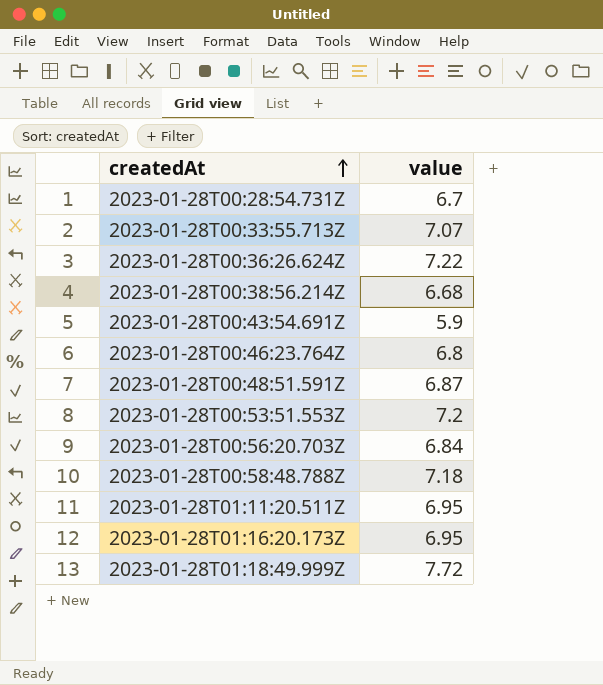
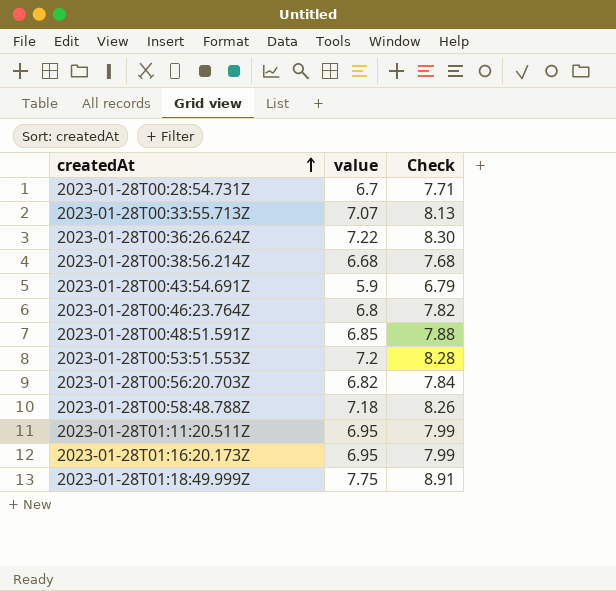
column Check | formula: none -> [value] * 1.15
2023-01-28T00:48:51.591Z | value: 6.87 -> 6.85
2023-01-28T00:56:20.703Z | value: 6.84 -> 6.82
2023-01-28T01:18:49.999Z | value: 7.72 -> 7.75

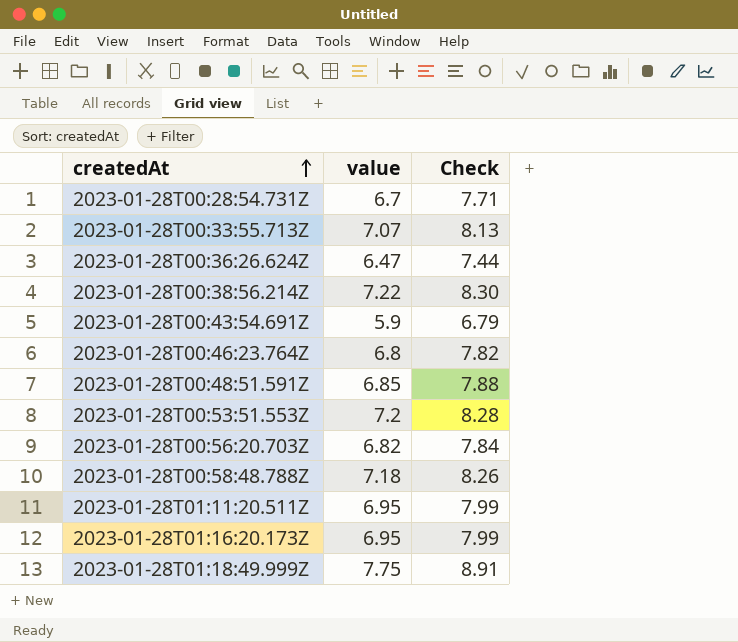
2023-01-28T00:36:26.624Z | value: 7.22 -> 6.47
2023-01-28T00:36:26.624Z | Check: 8.30 -> 7.44
2023-01-28T00:38:56.214Z | value: 6.68 -> 7.22
2023-01-28T00:38:56.214Z | Check: 7.68 -> 8.30

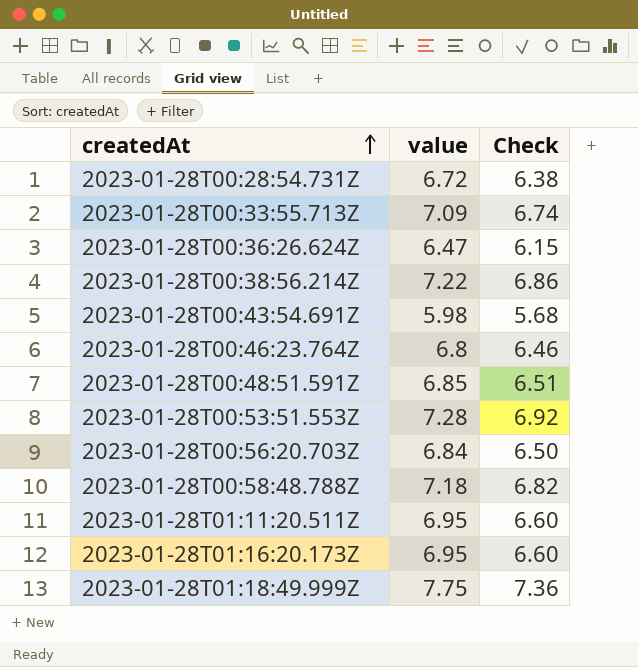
column Check | formula: [value] * 1.15 -> [value] * 0.95
2023-01-28T00:28:54.731Z | value: 6.7 -> 6.72
2023-01-28T00:33:55.713Z | value: 7.07 -> 7.09
2023-01-28T00:43:54.691Z | value: 5.9 -> 5.98
2023-01-28T00:53:51.553Z | value: 7.2 -> 7.28
2023-01-28T00:56:20.703Z | value: 6.82 -> 6.84

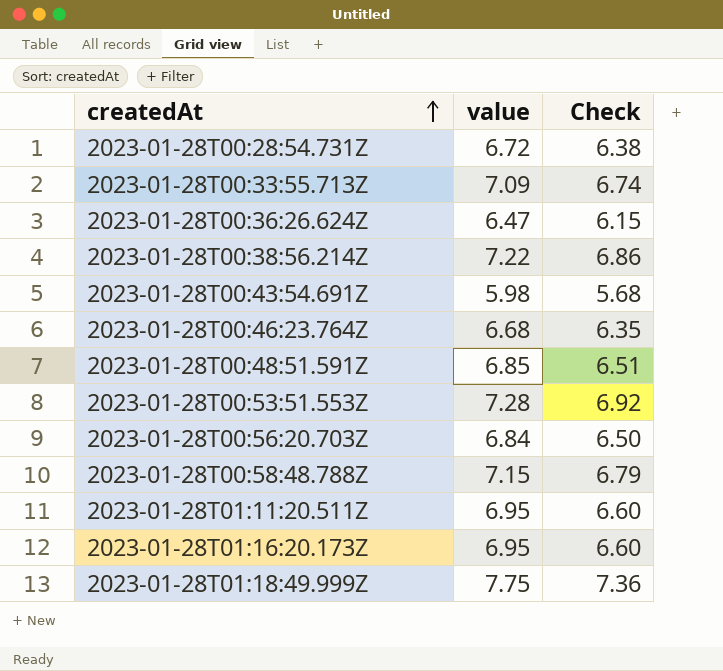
2023-01-28T00:46:23.764Z | value: 6.8 -> 6.68
2023-01-28T00:46:23.764Z | Check: 6.46 -> 6.35
2023-01-28T00:58:48.788Z | value: 7.18 -> 7.15
2023-01-28T00:58:48.788Z | Check: 6.82 -> 6.79

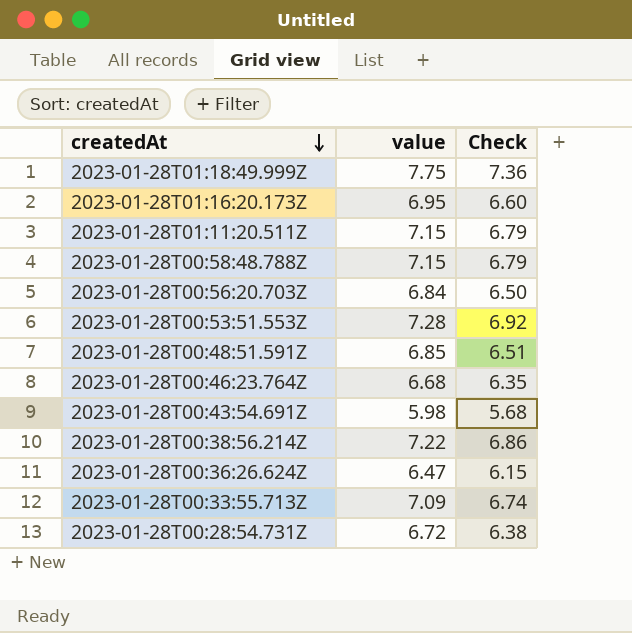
row order: createdAt ascending -> createdAt descending
2023-01-28T01:11:20.511Z | value: 6.95 -> 7.15
2023-01-28T01:11:20.511Z | Check: 6.60 -> 6.79

